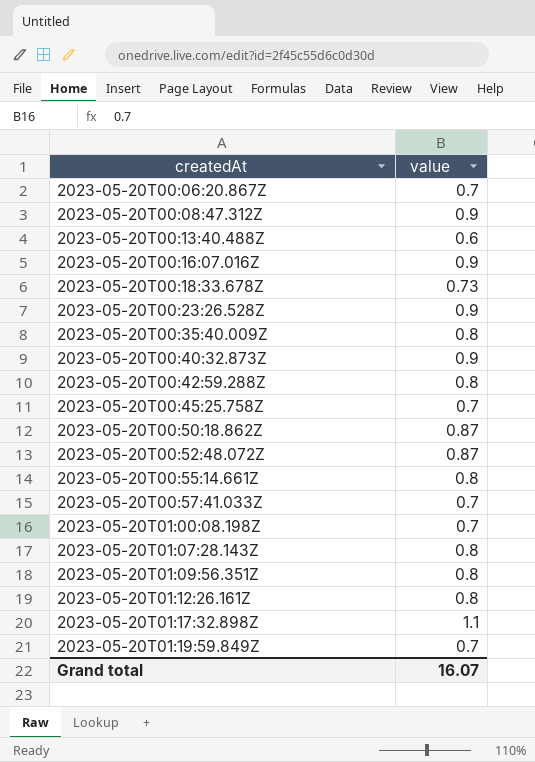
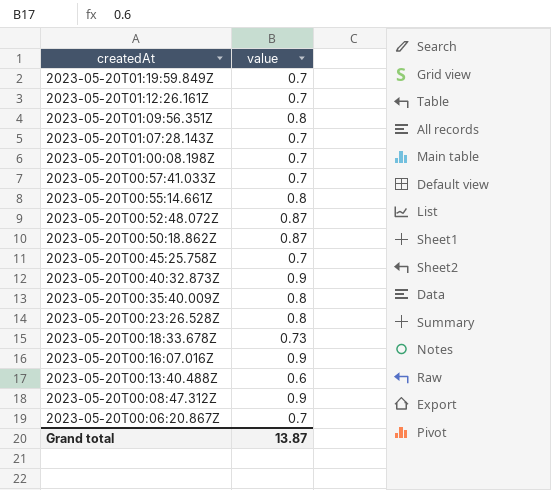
row order: createdAt ascending -> createdAt descending
row 2023-05-20T00:42:59.288Z: 0.8 -> none
row 2023-05-20T01:17:32.898Z: 1.1 -> none
2023-05-20T01:12:26.161Z | value: 0.8 -> 0.7
2023-05-20T01:07:28.143Z | value: 0.8 -> 0.7
2023-05-20T00:23:26.528Z | value: 0.9 -> 0.8
Grand total | value: 16.07 -> 13.87

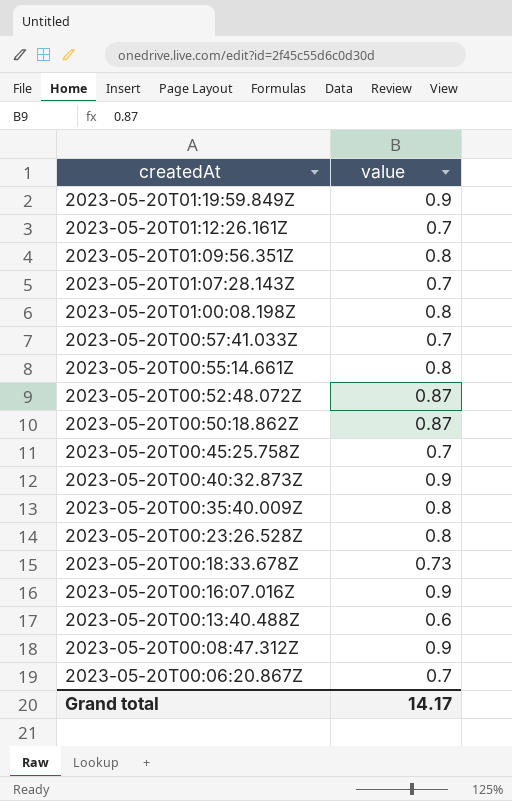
2023-05-20T01:19:59.849Z | value: 0.7 -> 0.9
2023-05-20T01:00:08.198Z | value: 0.7 -> 0.8
Grand total | value: 13.87 -> 14.17

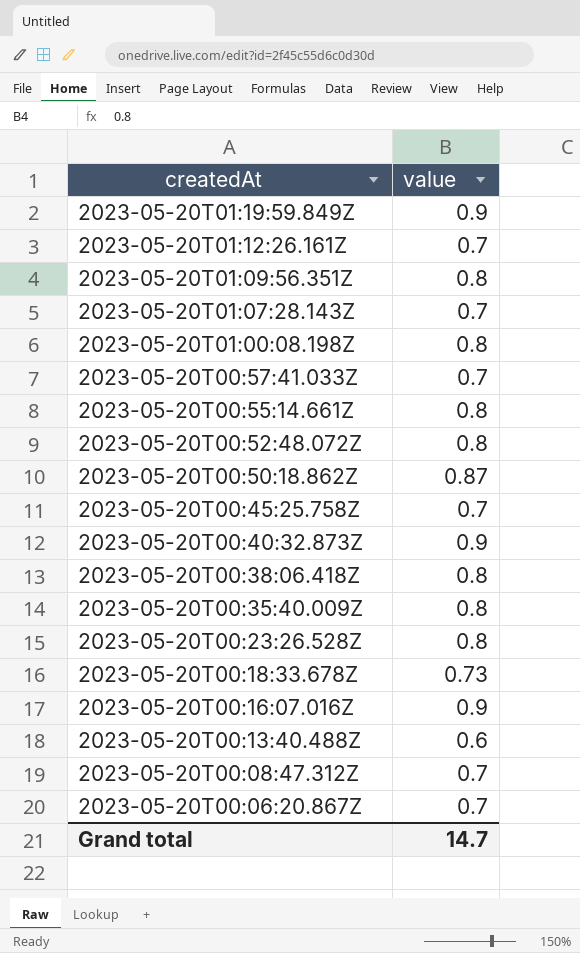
2023-05-20T00:52:48.072Z | value: 0.87 -> 0.8
row 2023-05-20T00:38:06.418Z: none -> 0.8
2023-05-20T00:08:47.312Z | value: 0.9 -> 0.7
Grand total | value: 14.17 -> 14.7

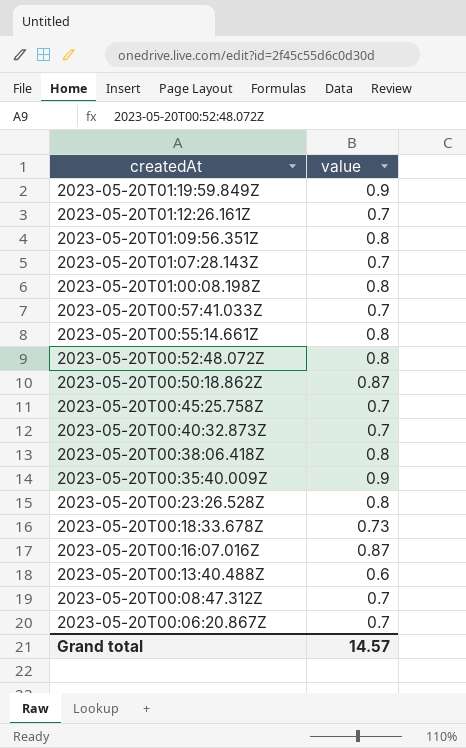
2023-05-20T00:40:32.873Z | value: 0.9 -> 0.7
2023-05-20T00:35:40.009Z | value: 0.8 -> 0.9
2023-05-20T00:16:07.016Z | value: 0.9 -> 0.87
Grand total | value: 14.7 -> 14.57

